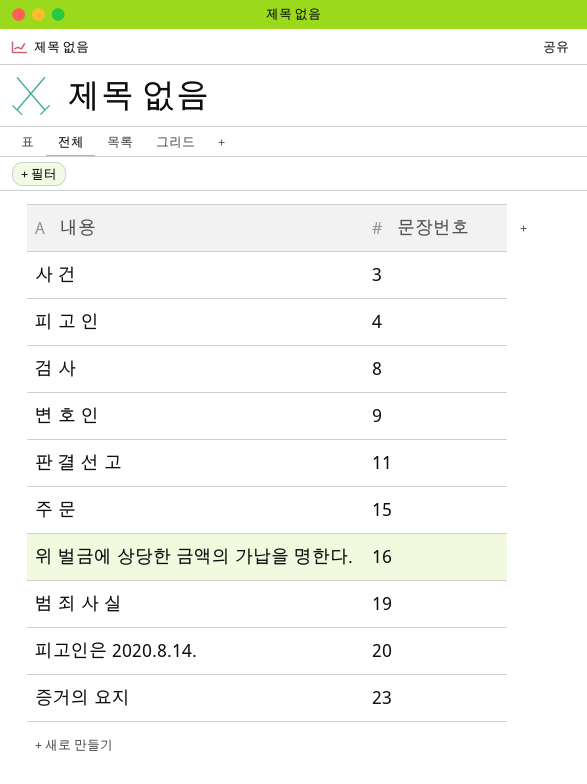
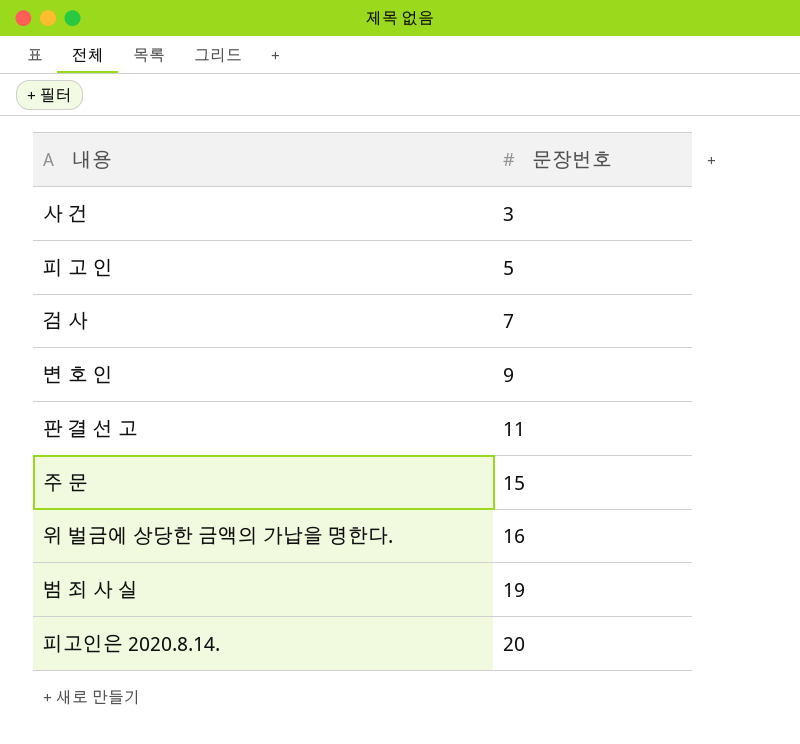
row 증거의 요지: 23 -> none
피 고 인 | 문장번호: 4 -> 5
검 사 | 문장번호: 8 -> 7

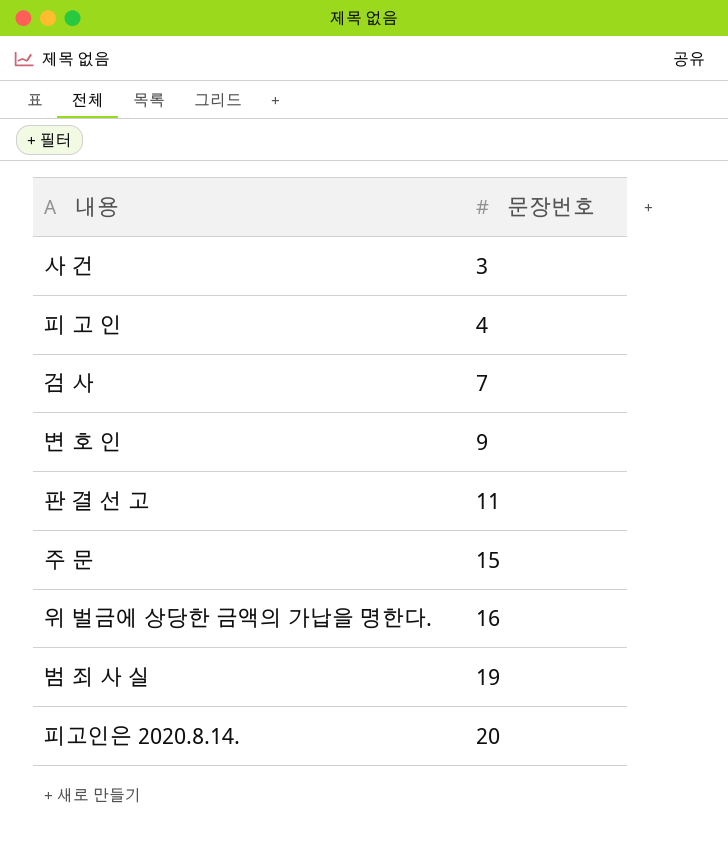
피 고 인 | 문장번호: 5 -> 4

